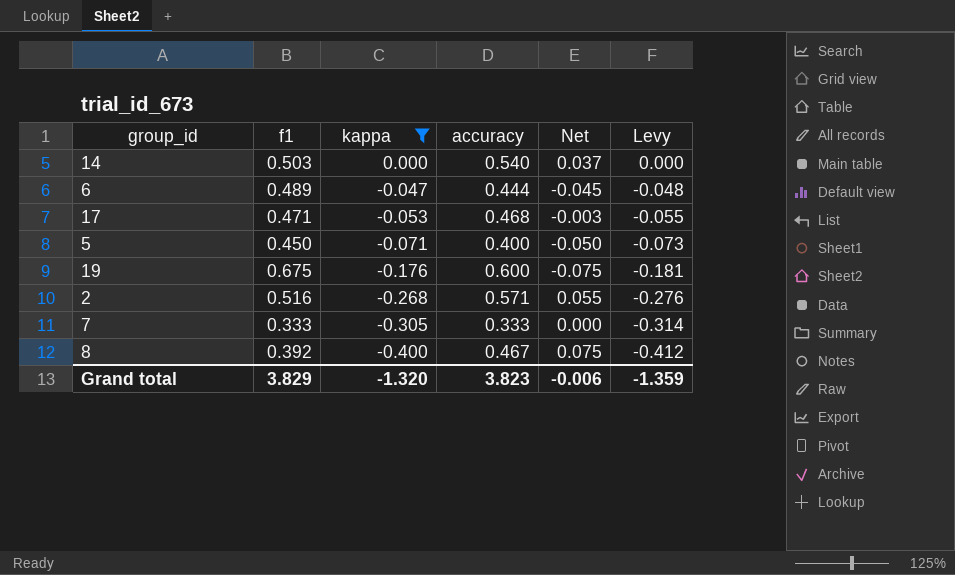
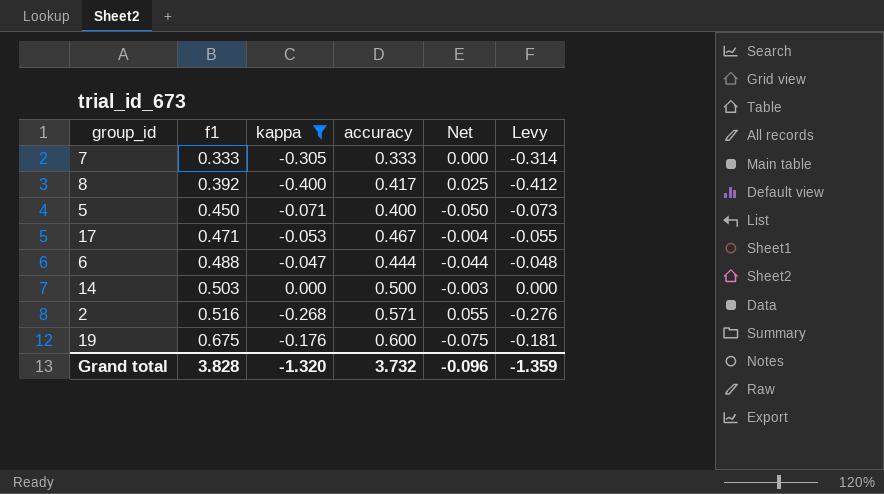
row order: kappa descending -> f1 ascending
8 | accuracy: 0.467 -> 0.417
8 | Net: 0.075 -> 0.025
17 | accuracy: 0.468 -> 0.467
17 | Net: -0.003 -> -0.004
6 | f1: 0.489 -> 0.488
6 | Net: -0.045 -> -0.044
14 | accuracy: 0.540 -> 0.500
14 | Net: 0.037 -> -0.003
Grand total | f1: 3.829 -> 3.828
Grand total | accuracy: 3.823 -> 3.732
Grand total | Net: -0.006 -> -0.096

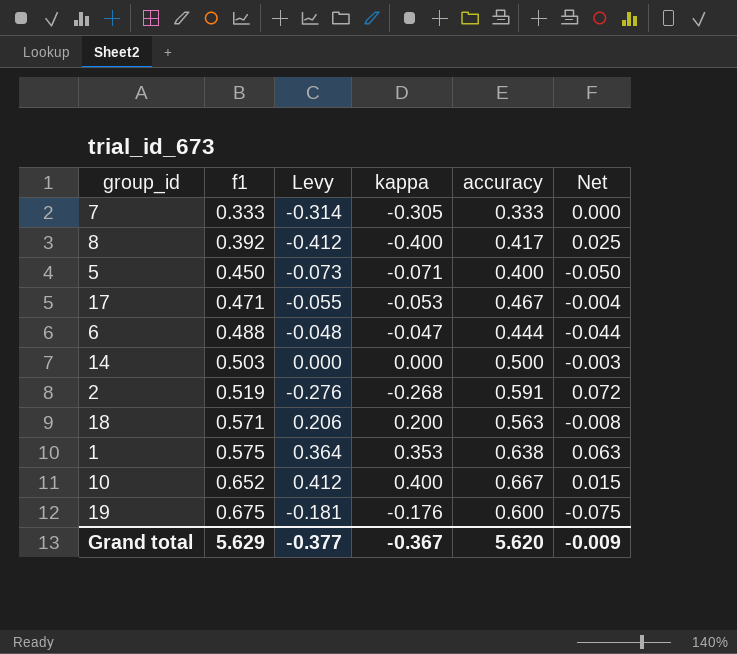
filter: kappa <= 0.000 -> none
column Levy | position: 6 -> 3
2 | f1: 0.516 -> 0.519
2 | accuracy: 0.571 -> 0.591
2 | Net: 0.055 -> 0.072
Grand total | f1: 3.828 -> 5.629
Grand total | Levy: -1.359 -> -0.377
Grand total | kappa: -1.320 -> -0.367
Grand total | accuracy: 3.732 -> 5.620
Grand total | Net: -0.096 -> -0.009

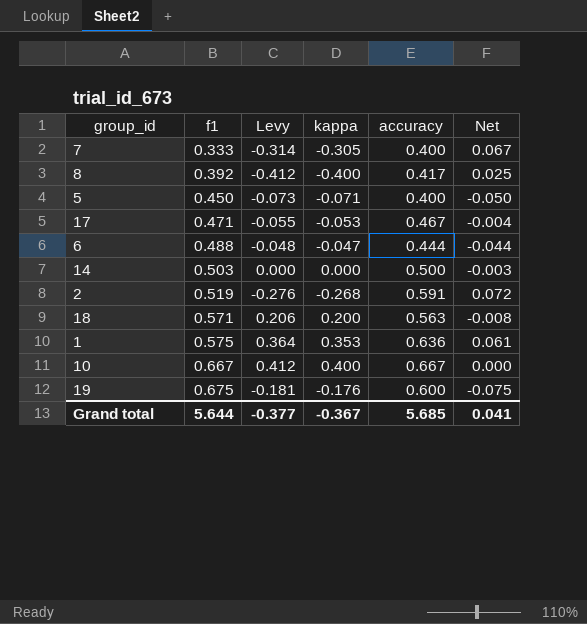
7 | accuracy: 0.333 -> 0.400
7 | Net: 0.000 -> 0.067
1 | accuracy: 0.638 -> 0.636
1 | Net: 0.063 -> 0.061
10 | f1: 0.652 -> 0.667
10 | Net: 0.015 -> 0.000
Grand total | f1: 5.629 -> 5.644
Grand total | accuracy: 5.620 -> 5.685
Grand total | Net: -0.009 -> 0.041

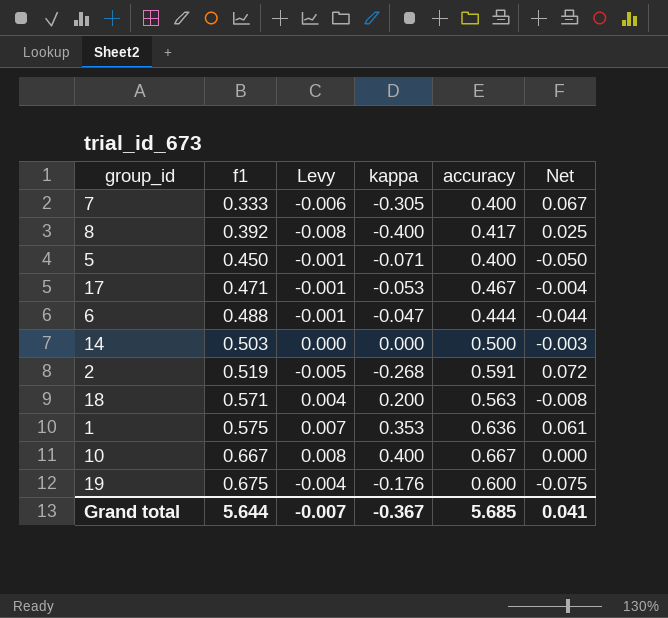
column Levy | formula: [kappa] * 1.03 -> [kappa] * 0.02
Grand total | Levy: -0.377 -> -0.007

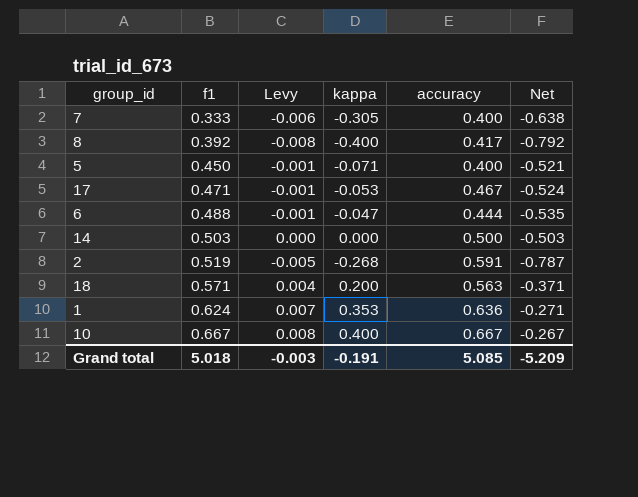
column Net | formula: [accuracy] - [f1] -> [kappa] - [f1]
row 19: 0.675 | -0.004 | -0.176 | 0.600 | -0.075 -> none
1 | f1: 0.575 -> 0.624
Grand total | f1: 5.644 -> 5.018
Grand total | Levy: -0.007 -> -0.003
Grand total | kappa: -0.367 -> -0.191
Grand total | accuracy: 5.685 -> 5.085
Grand total | Net: 0.041 -> -5.209

